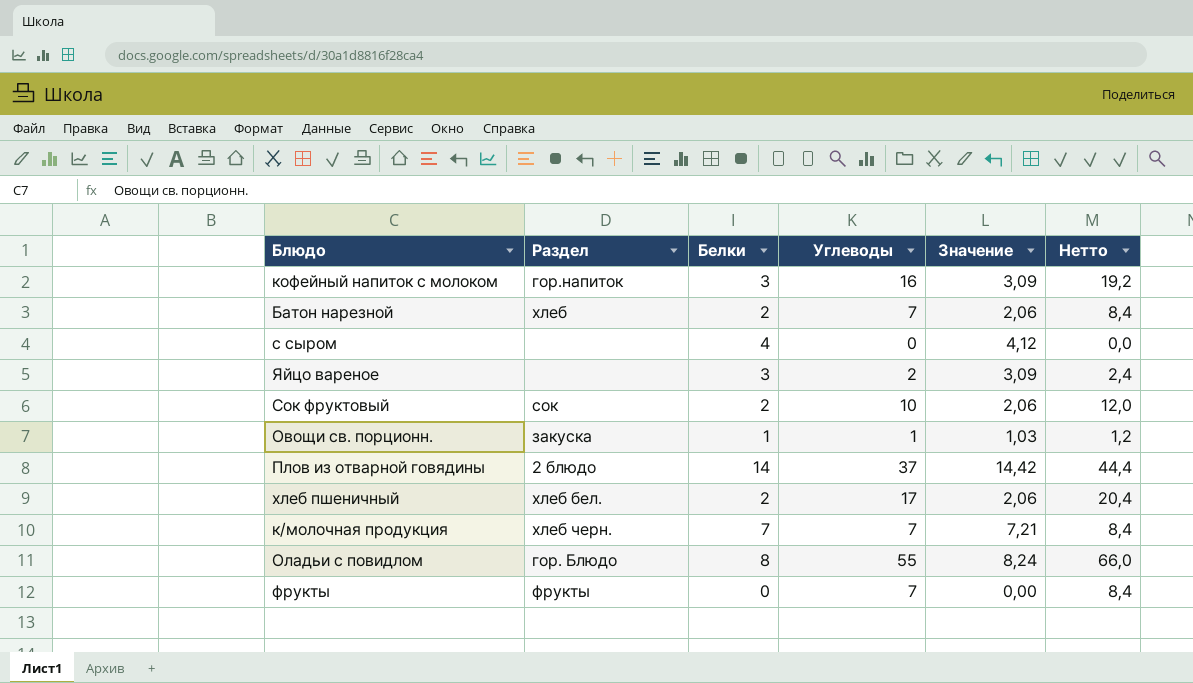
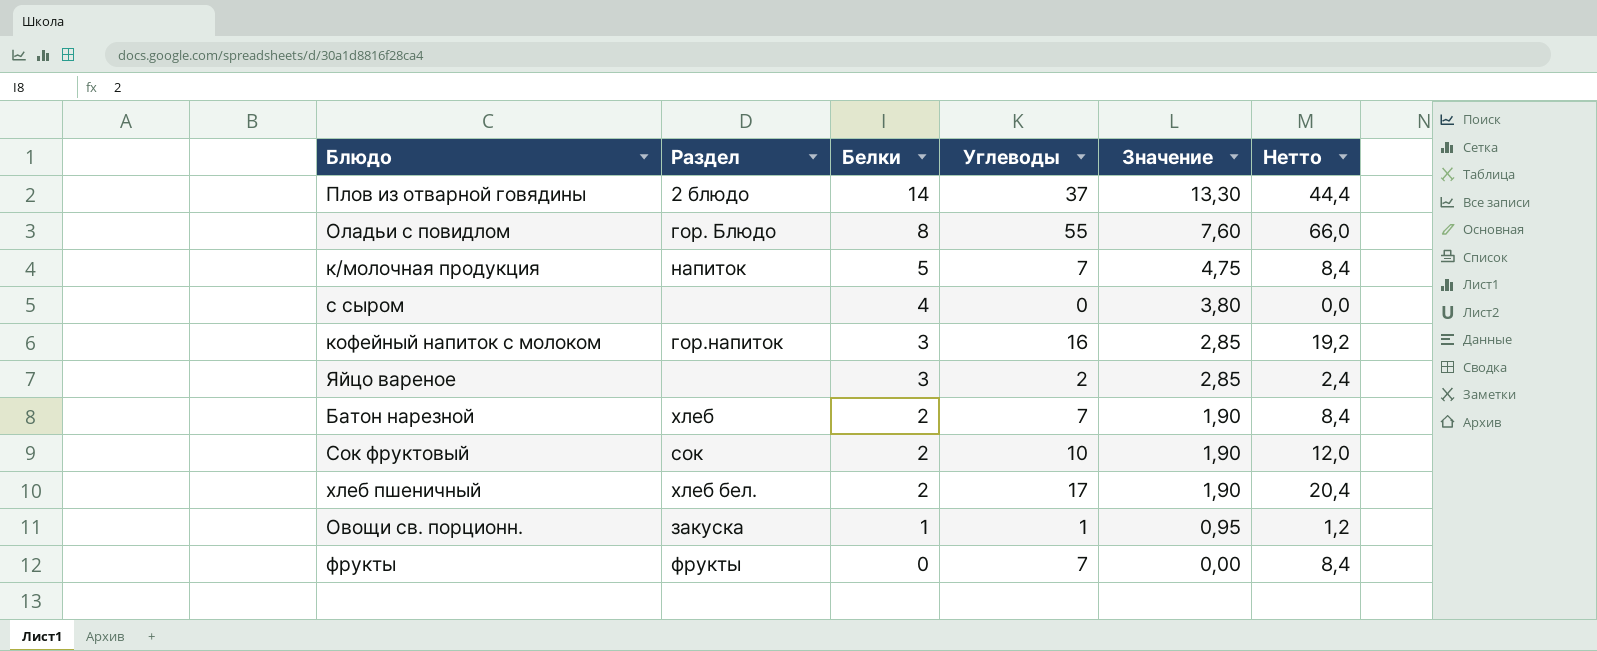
row order: none -> Белки descending
column Значение | formula: [Белки] * 1,03 -> [Белки] * 0,95
к/молочная продукция | Раздел: хлеб черн. -> напиток
к/молочная продукция | Белки: 7 -> 5

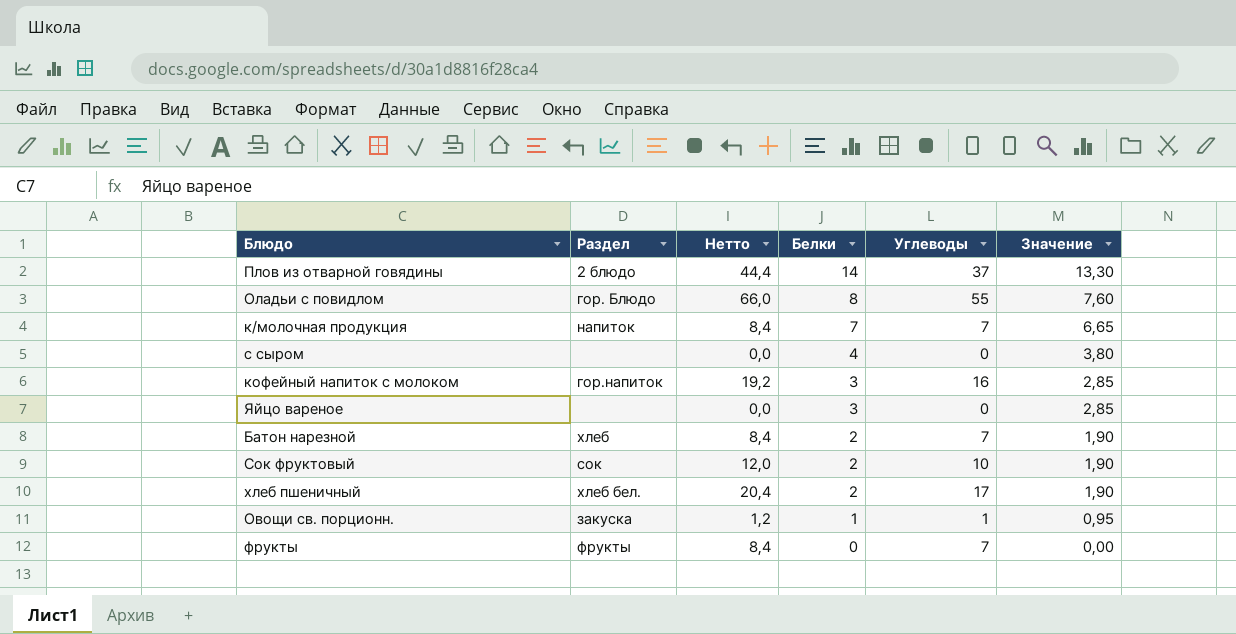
column Нетто | position: 6 -> 3
к/молочная продукция | Белки: 5 -> 7
к/молочная продукция | Значение: 4,75 -> 6,65
Яйцо вареное | Нетто: 2,4 -> 0,0
Яйцо вареное | Углеводы: 2 -> 0

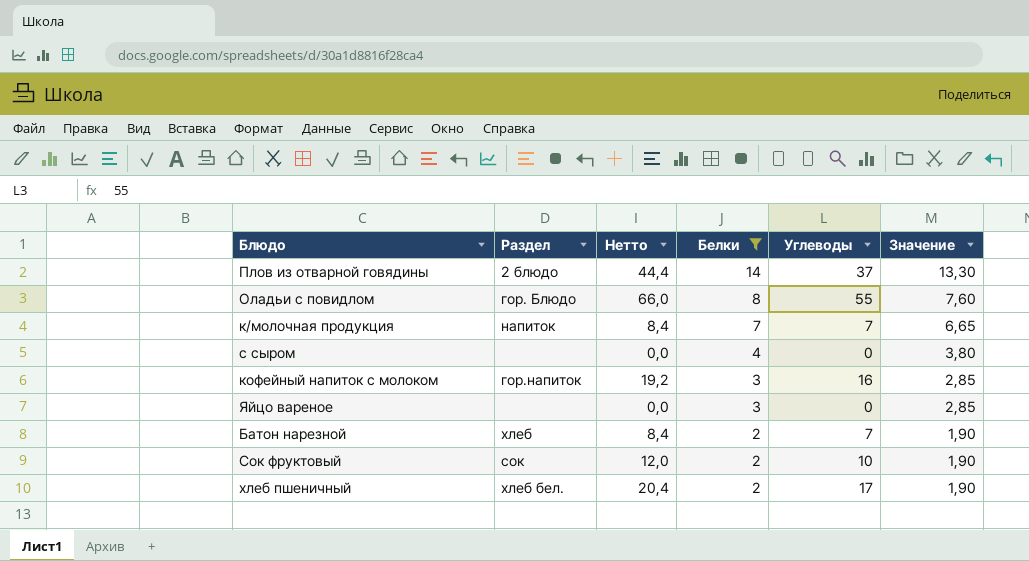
filter: none -> Белки >= 2

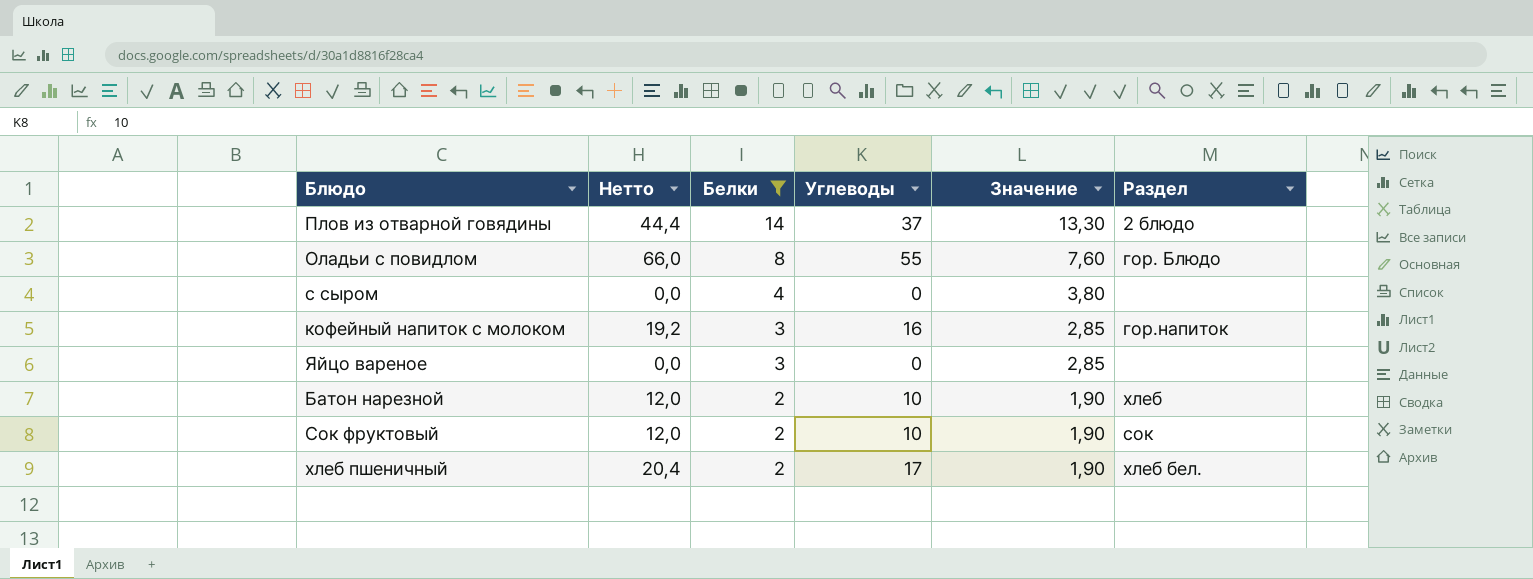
column Раздел | position: 2 -> 6
row к/молочная продукция: напиток | 8,4 | 7 | 7 | 6,65 -> none
Батон нарезной | Нетто: 8,4 -> 12,0
Батон нарезной | Углеводы: 7 -> 10

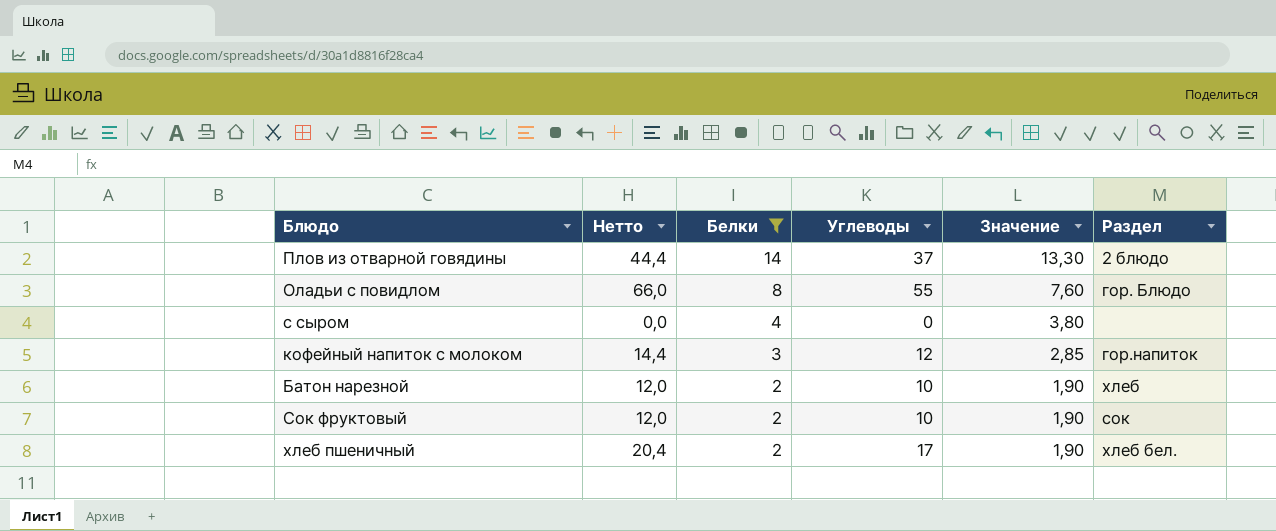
row Яйцо вареное: 0,0 | 3 | 0 | 2,85 | none -> none
кофейный напиток с молоком | Нетто: 19,2 -> 14,4
кофейный напиток с молоком | Углеводы: 16 -> 12

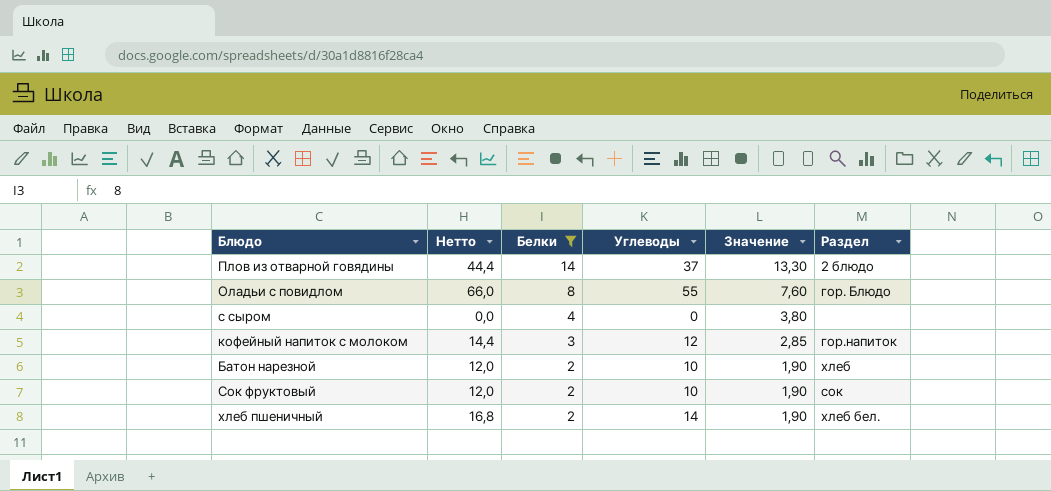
хлеб пшеничный | Нетто: 20,4 -> 16,8
хлеб пшеничный | Углеводы: 17 -> 14

